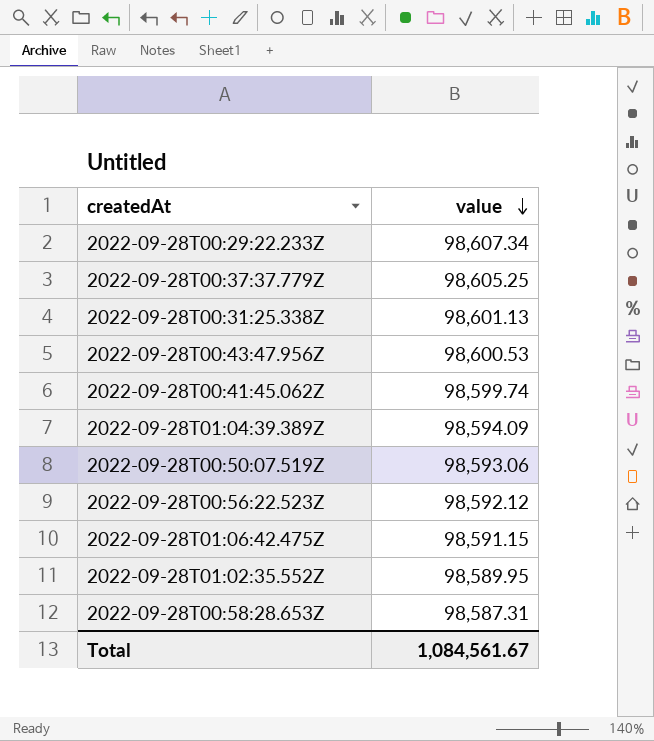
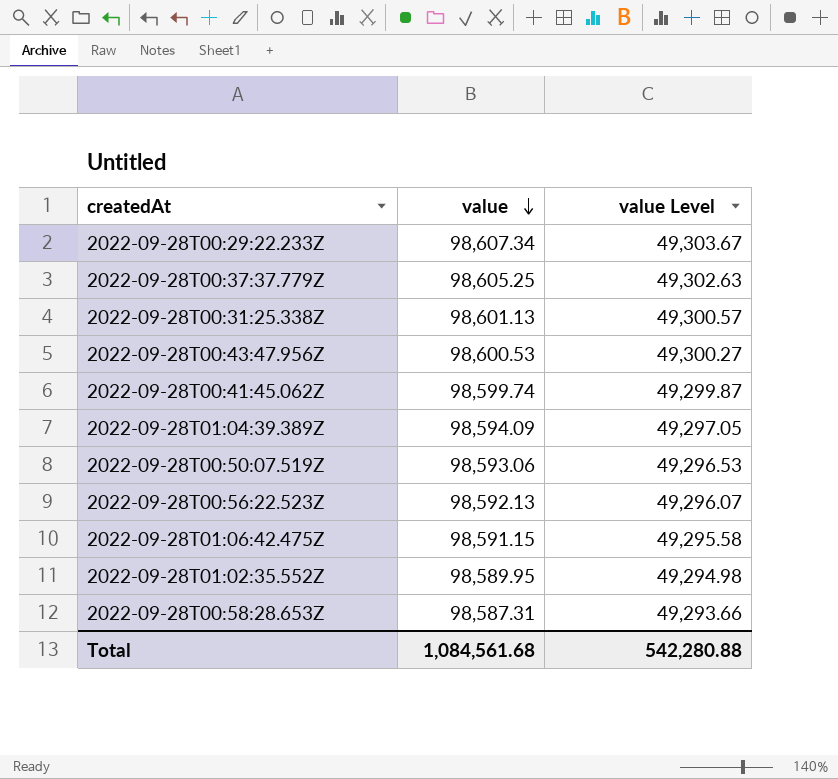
column value Level | formula: none -> [value] * 0.5
2022-09-28T00:56:22.523Z | value: 98,592.12 -> 98,592.13
Total | value: 1,084,561.67 -> 1,084,561.68

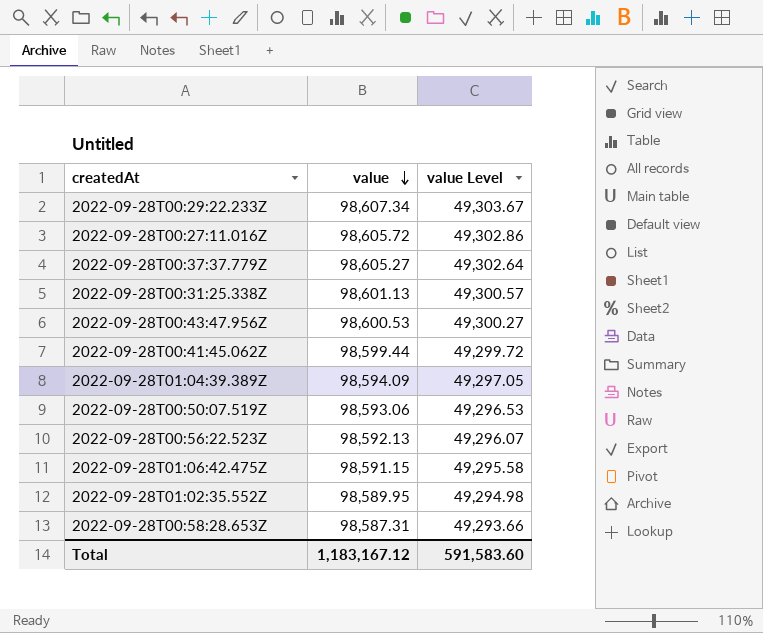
row 2022-09-28T00:27:11.016Z: none -> 98,605.72 | 49,302.86
2022-09-28T00:37:37.779Z | value: 98,605.25 -> 98,605.27
2022-09-28T00:37:37.779Z | value Level: 49,302.63 -> 49,302.64
2022-09-28T00:41:45.062Z | value: 98,599.74 -> 98,599.44
2022-09-28T00:41:45.062Z | value Level: 49,299.87 -> 49,299.72
Total | value: 1,084,561.68 -> 1,183,167.12
Total | value Level: 542,280.88 -> 591,583.60

